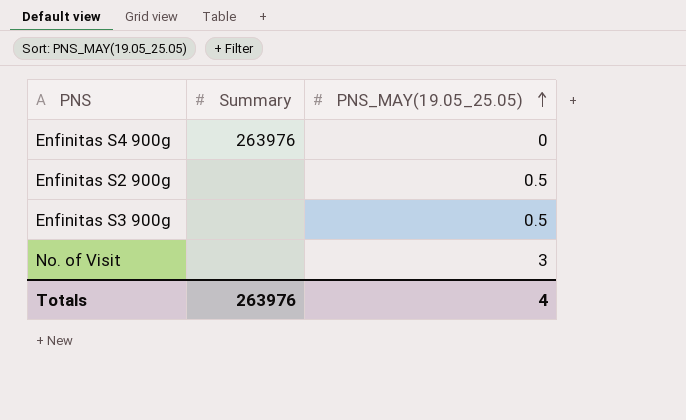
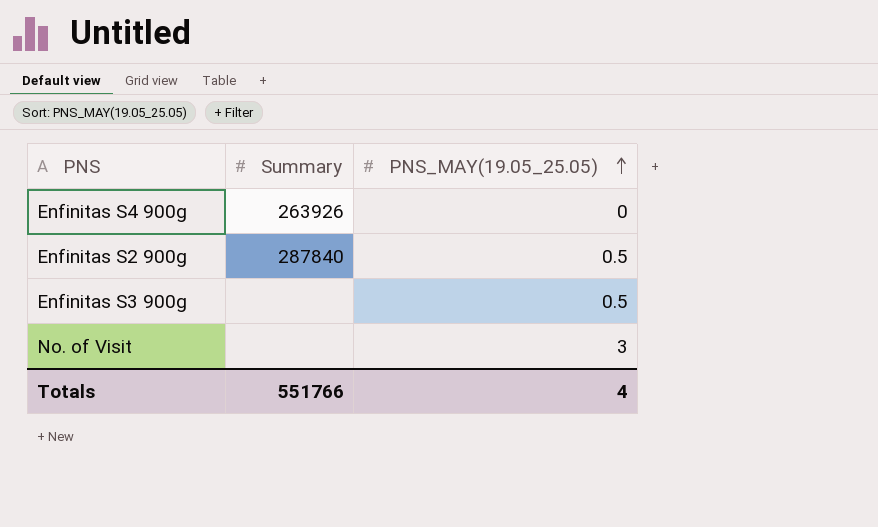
Enfinitas S4 900g | Summary: 263976 -> 263926
Enfinitas S2 900g | Summary: none -> 287840
Totals | Summary: 263976 -> 551766

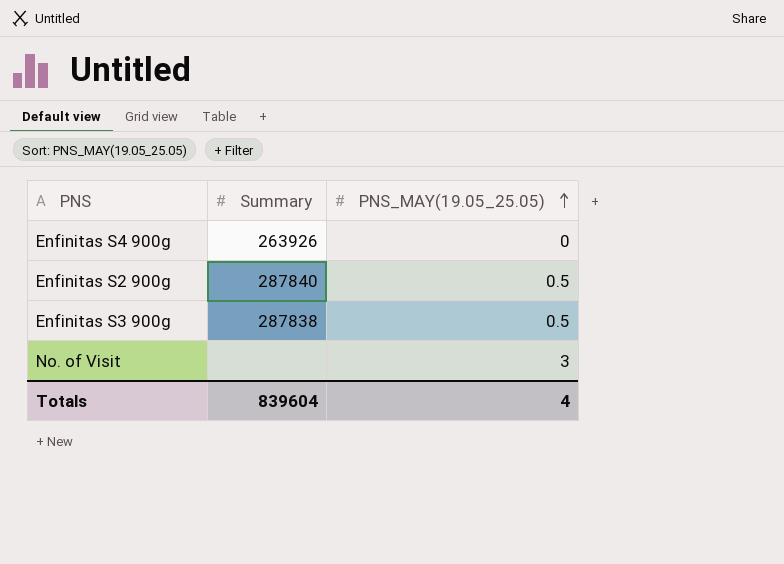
Enfinitas S3 900g | Summary: none -> 287838
Totals | Summary: 551766 -> 839604

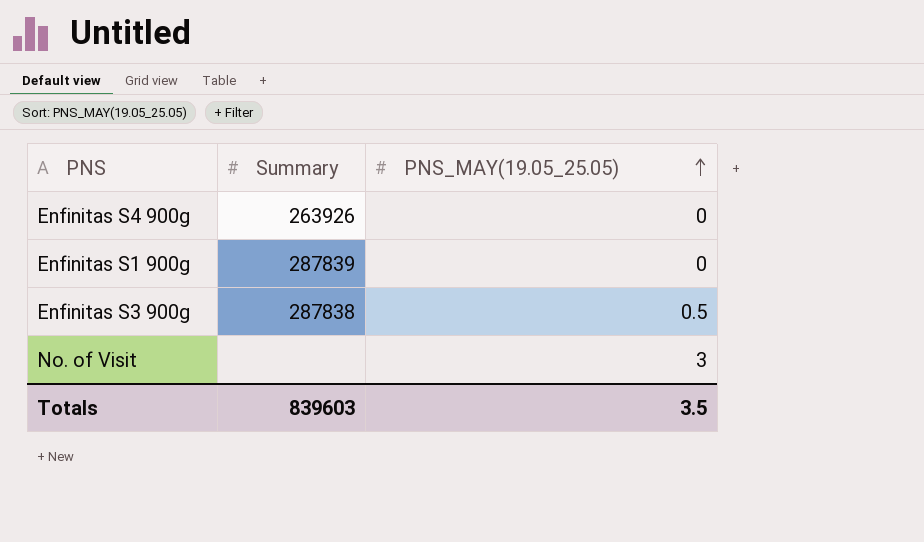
row Enfinitas S2 900g: 287840 | 0.5 -> none
row Enfinitas S1 900g: none -> 287839 | 0
Totals | Summary: 839604 -> 839603
Totals | PNS_MAY(19.05_25.05): 4 -> 3.5

